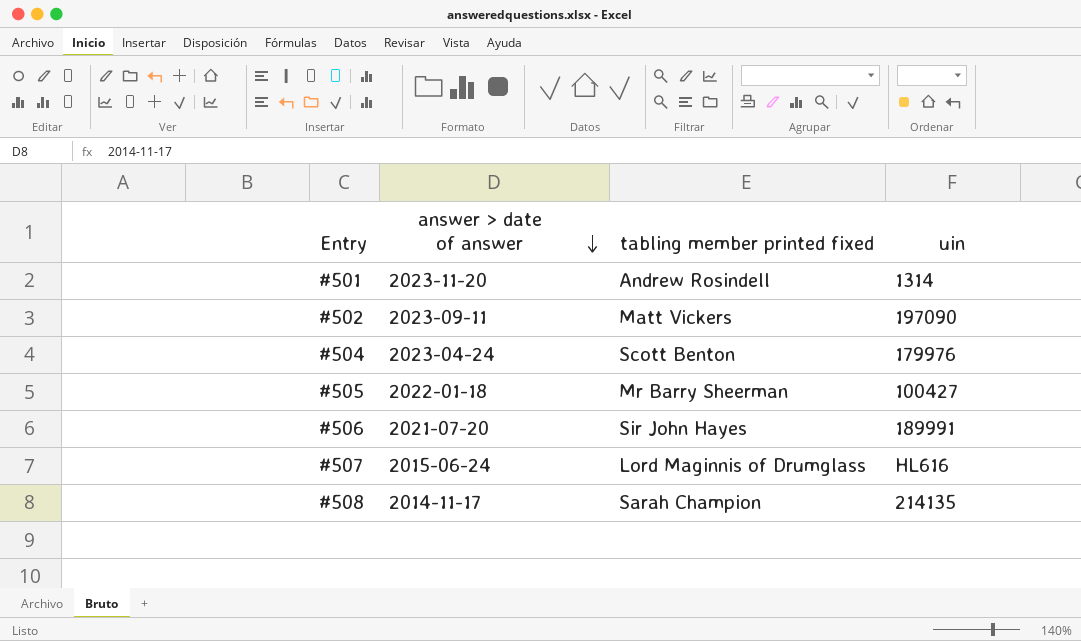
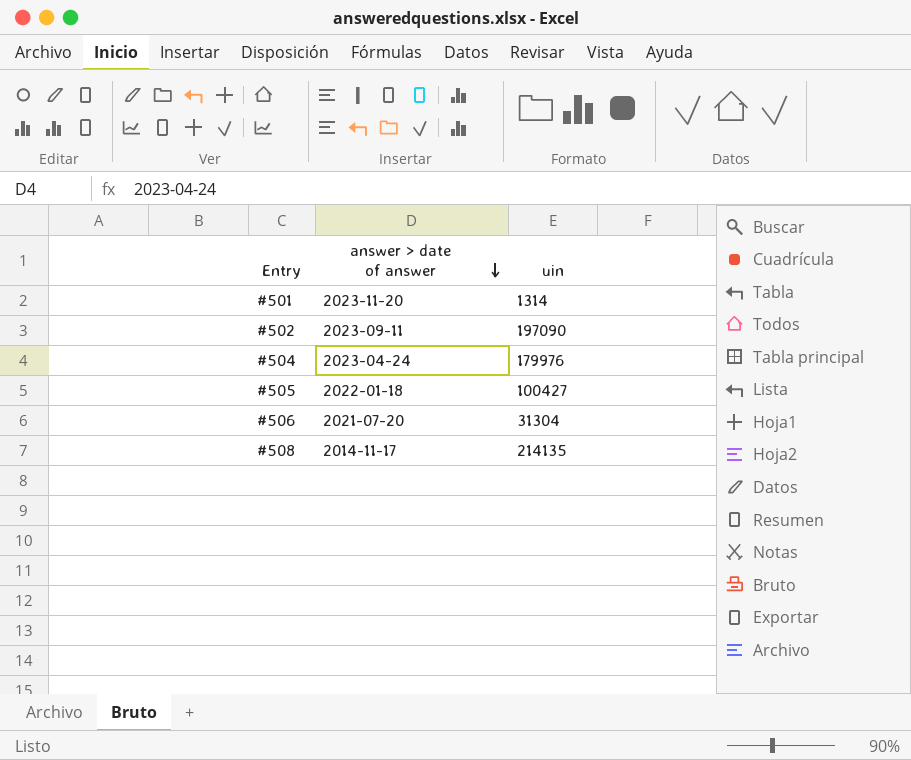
column tabling member printed fixed | position: 3 -> none
row #507: 2015-06-24 | Lord Maginnis of Drumglass | HL616 -> none
#506 | uin: 189991 -> 31304

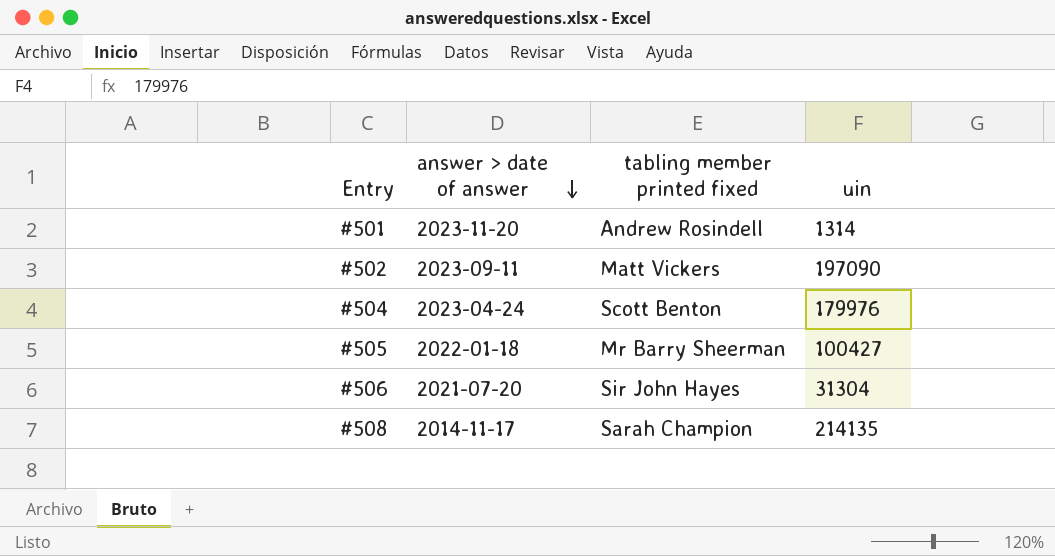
column tabling member printed fixed | position: none -> 3

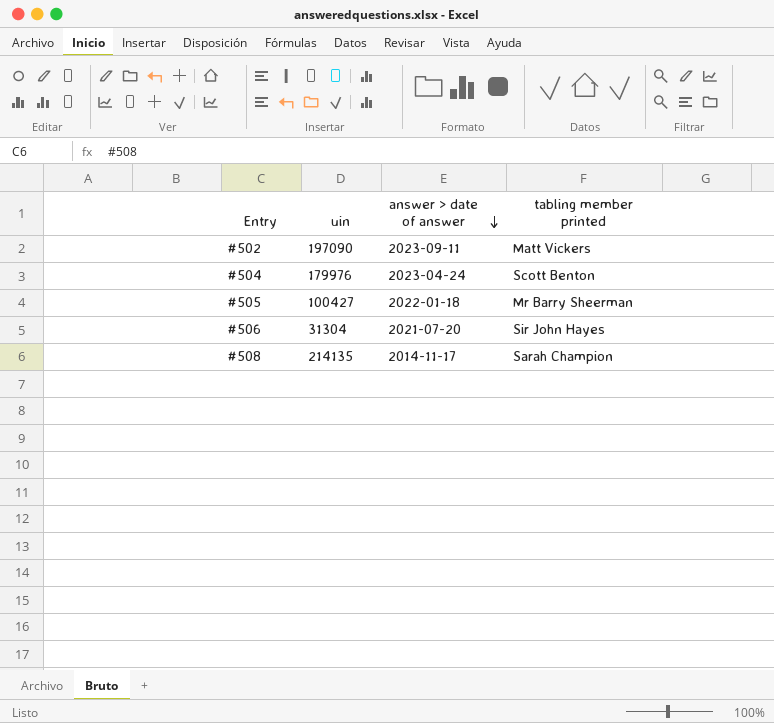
column uin | position: 4 -> 2
column name: tabling member printed fixed -> tabling member printed
row #501: 2023-11-20 | Andrew Rosindell | 1314 -> none

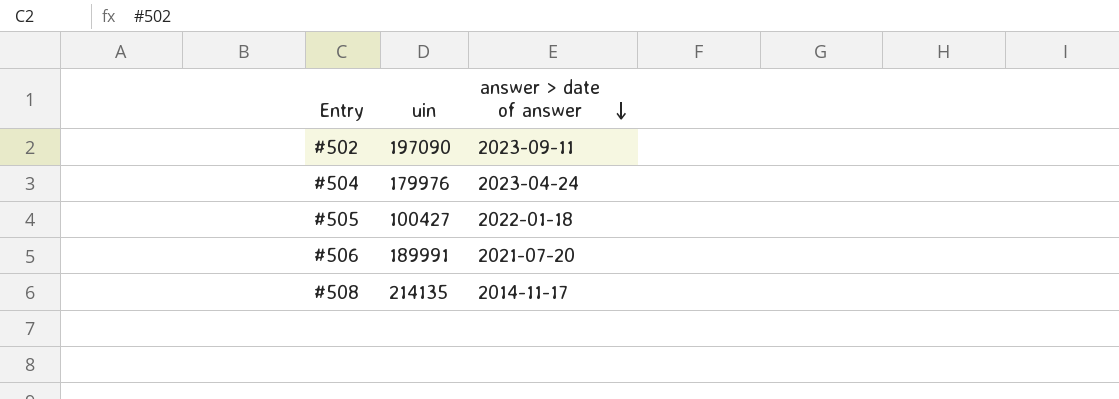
column tabling member printed | position: 4 -> none
#506 | uin: 31304 -> 189991

